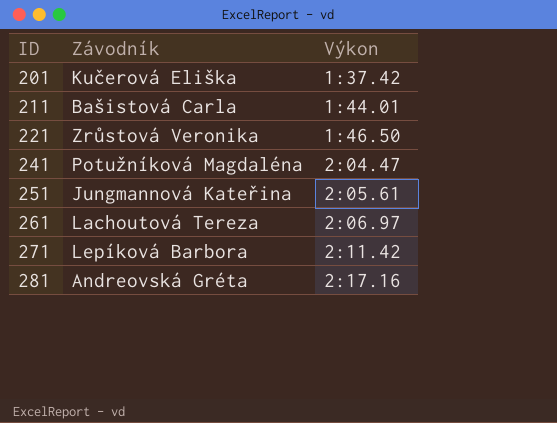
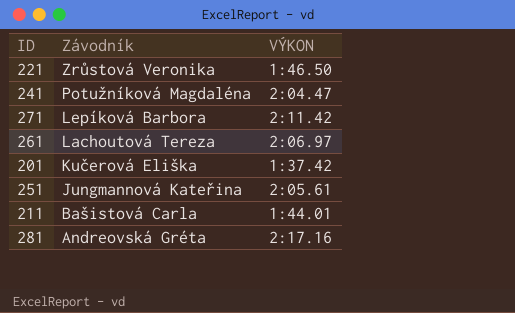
row order: ID ascending -> Závodník descending
column name: Výkon -> VÝKON

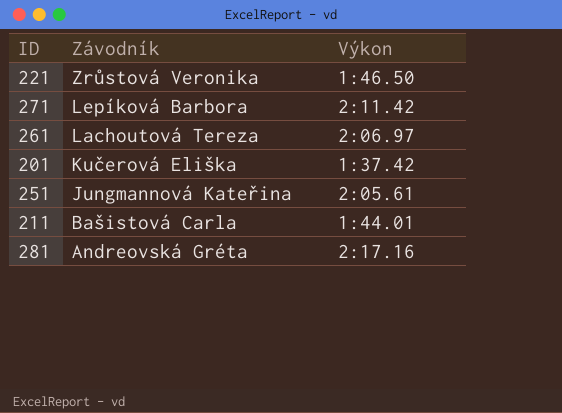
column name: VÝKON -> Výkon
row 241: Potužníková Magdaléna | 2:04.47 -> none

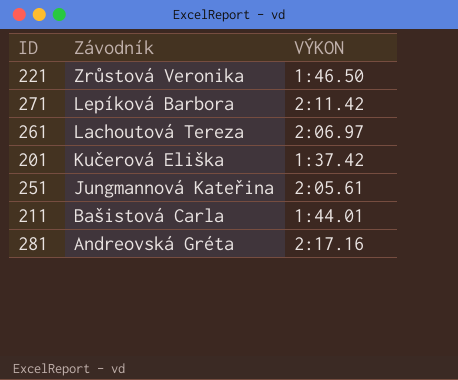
column name: Výkon -> VÝKON

